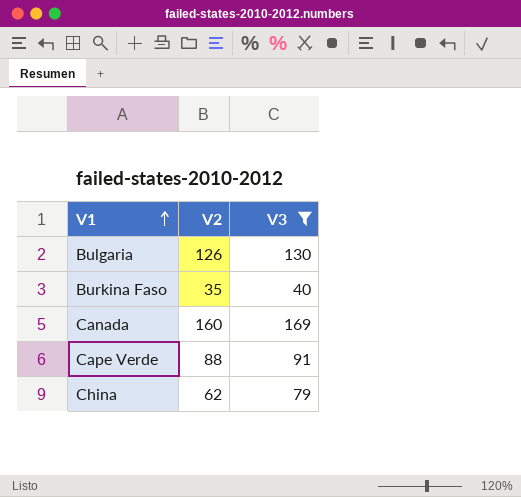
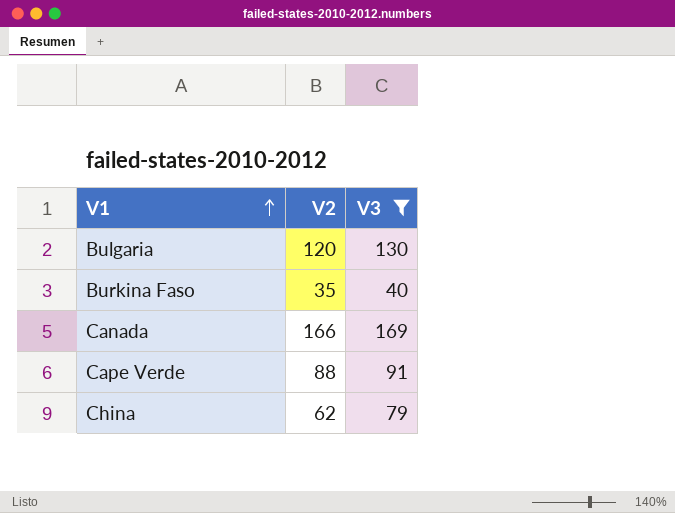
Bulgaria | V2: 126 -> 120
Canada | V2: 160 -> 166

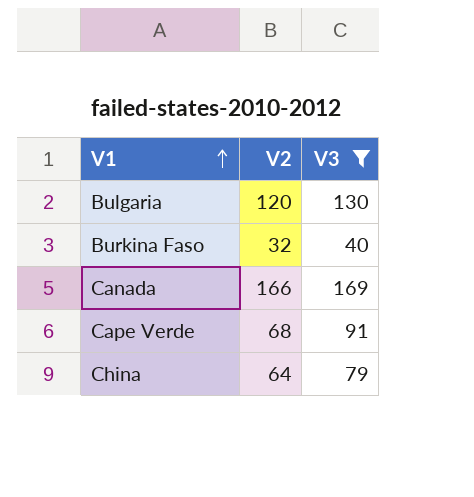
Burkina Faso | V2: 35 -> 32
Cape Verde | V2: 88 -> 68
China | V2: 62 -> 64

